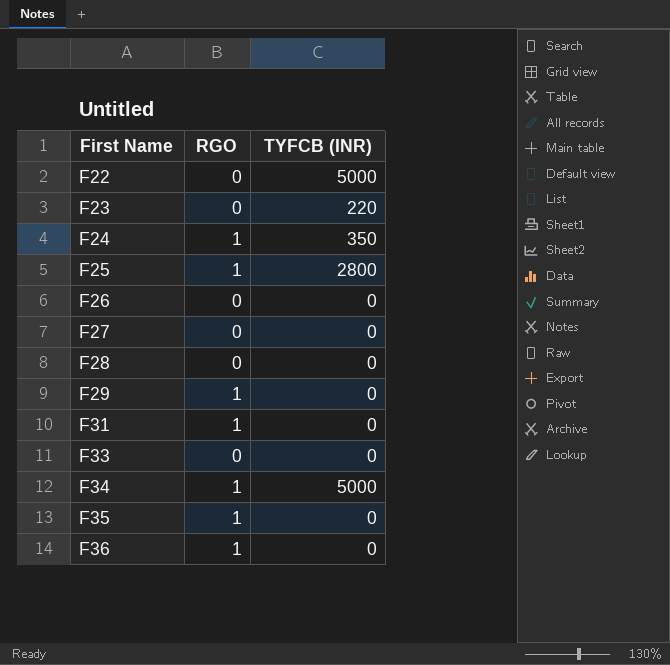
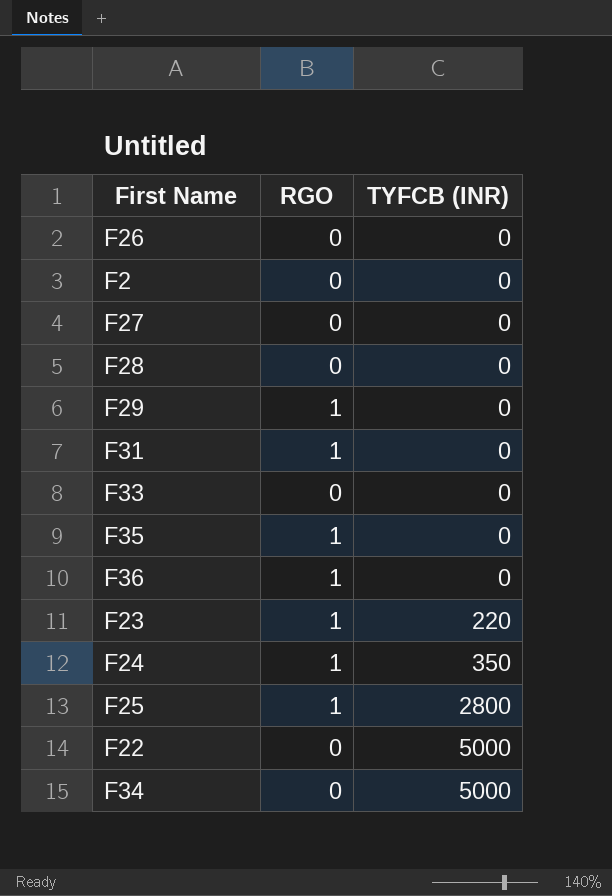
row order: First Name ascending -> TYFCB (INR) ascending
row F2: none -> 0 | 0
F23 | RGO: 0 -> 1
F34 | RGO: 1 -> 0

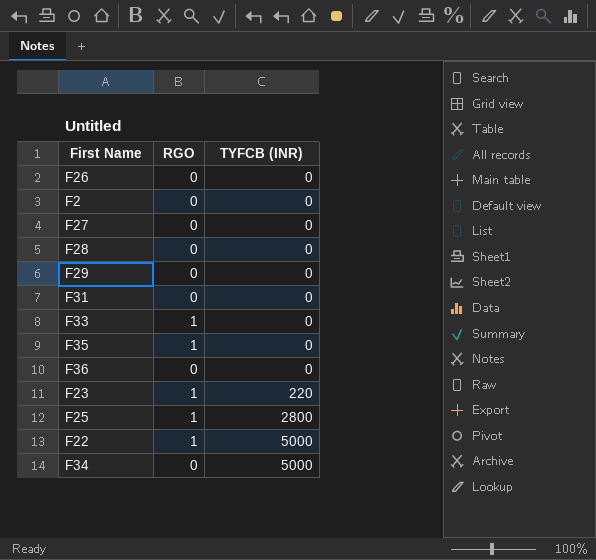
row F24: 1 | 350 -> none
F29 | RGO: 1 -> 0
F31 | RGO: 1 -> 0
F33 | RGO: 0 -> 1
F36 | RGO: 1 -> 0
F22 | RGO: 0 -> 1

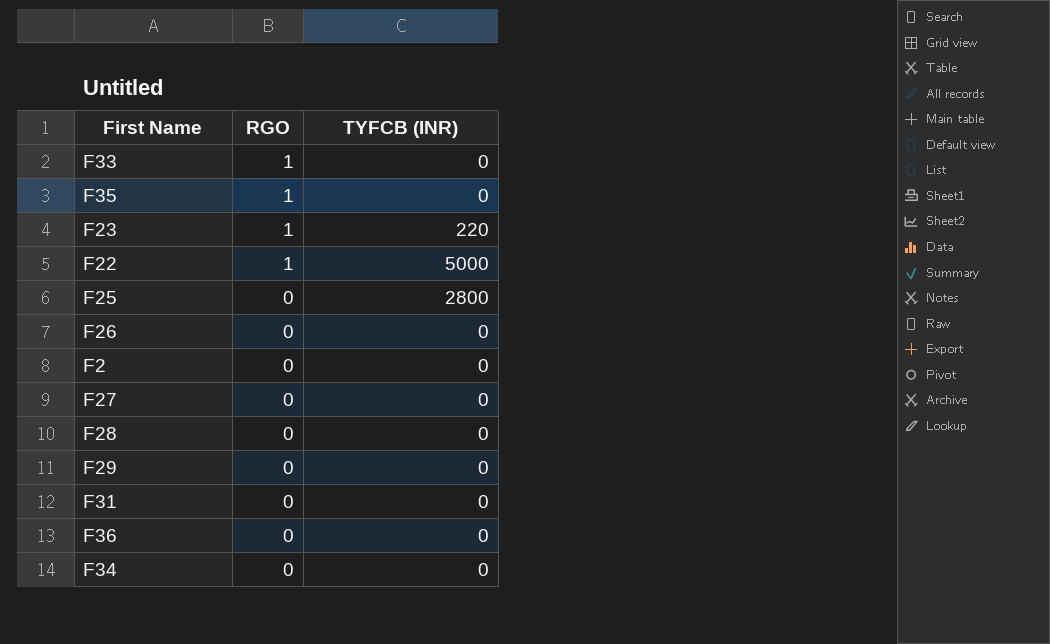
row order: TYFCB (INR) ascending -> RGO descending
F25 | RGO: 1 -> 0
F34 | TYFCB (INR): 5000 -> 0

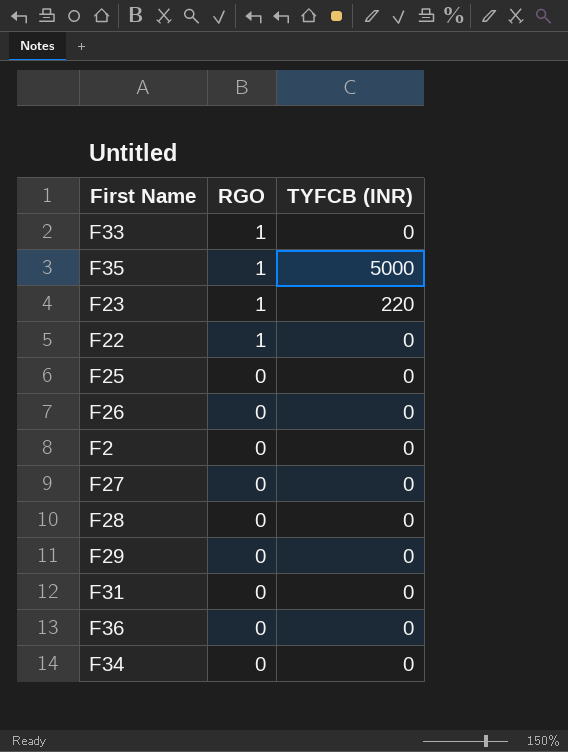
F35 | TYFCB (INR): 0 -> 5000
F22 | TYFCB (INR): 5000 -> 0
F25 | TYFCB (INR): 2800 -> 0

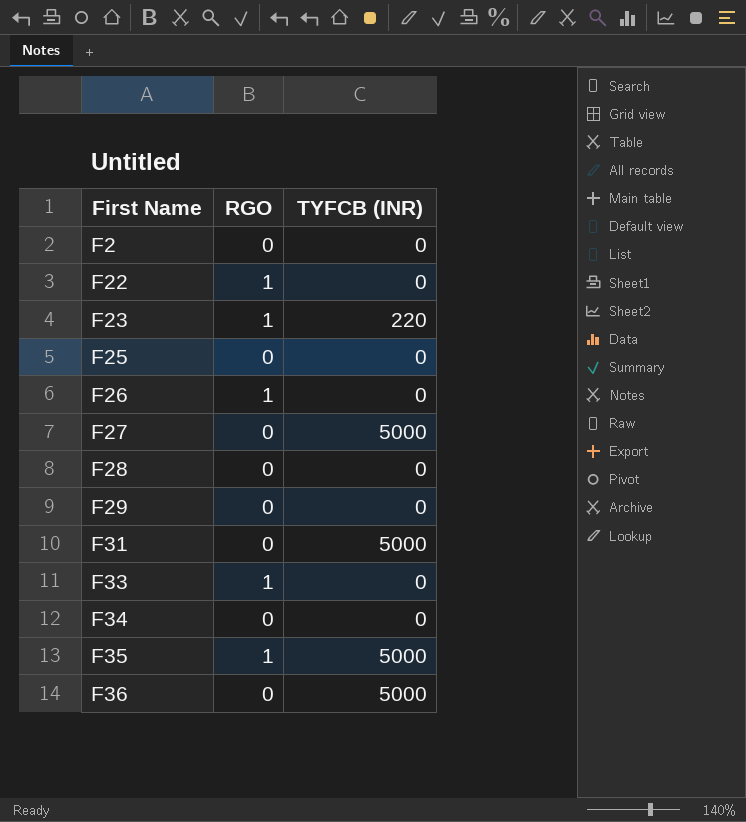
row order: RGO descending -> First Name ascending
F26 | RGO: 0 -> 1
F27 | TYFCB (INR): 0 -> 5000
F31 | TYFCB (INR): 0 -> 5000
F36 | TYFCB (INR): 0 -> 5000

